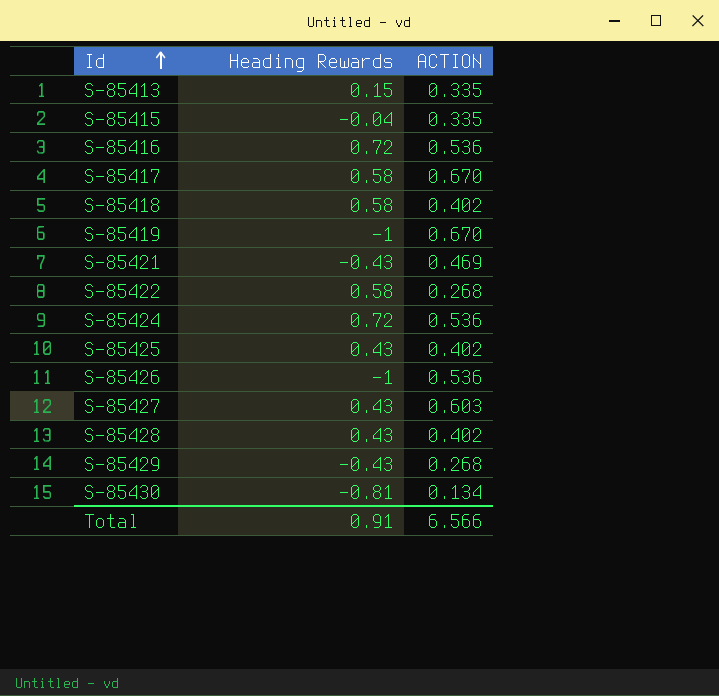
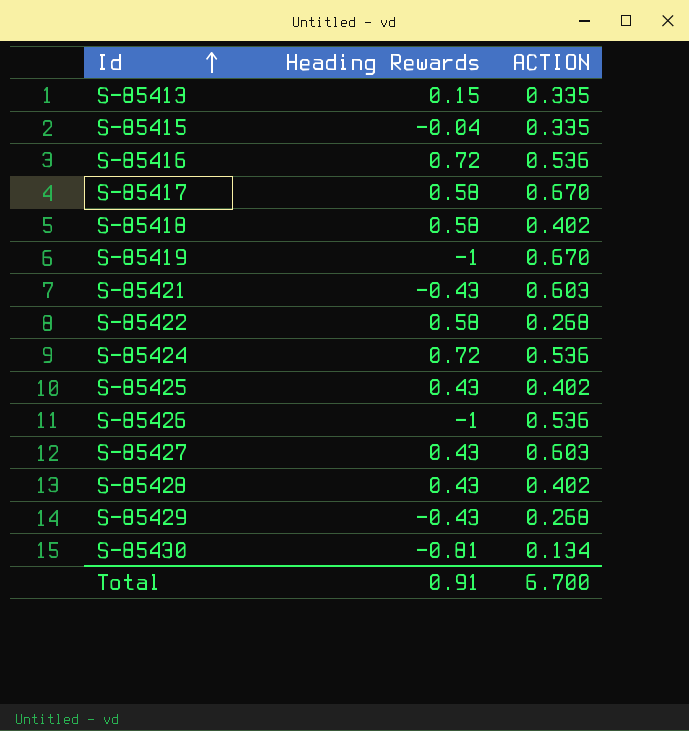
S-85421 | ACTION: 0.469 -> 0.603
Total | ACTION: 6.566 -> 6.700

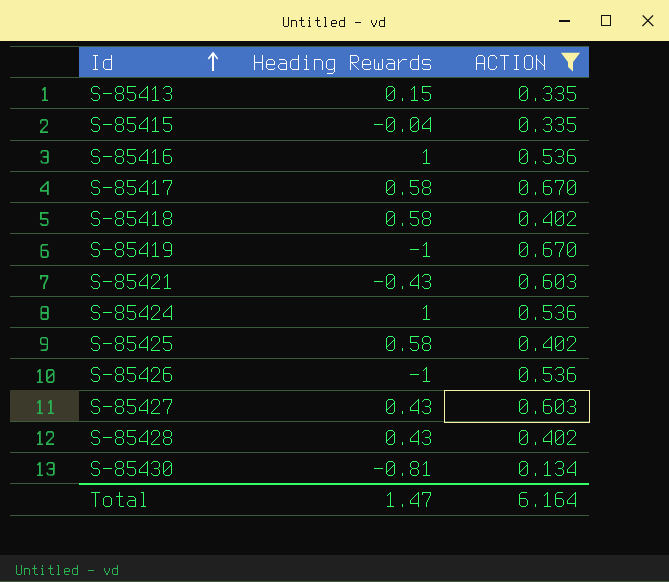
filter: none -> ACTION != 0.268
S-85416 | Heading Rewards: 0.72 -> 1
S-85424 | Heading Rewards: 0.72 -> 1
S-85425 | Heading Rewards: 0.43 -> 0.58
Total | Heading Rewards: 0.91 -> 1.47
Total | ACTION: 6.700 -> 6.164

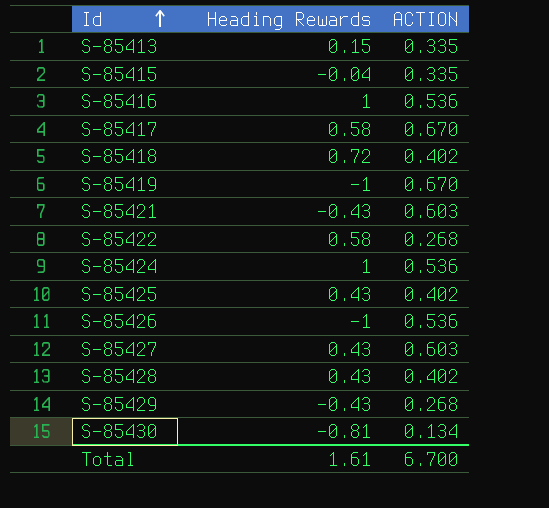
filter: ACTION != 0.268 -> none
S-85418 | Heading Rewards: 0.58 -> 0.72
S-85425 | Heading Rewards: 0.58 -> 0.43
Total | Heading Rewards: 1.47 -> 1.61
Total | ACTION: 6.164 -> 6.700

